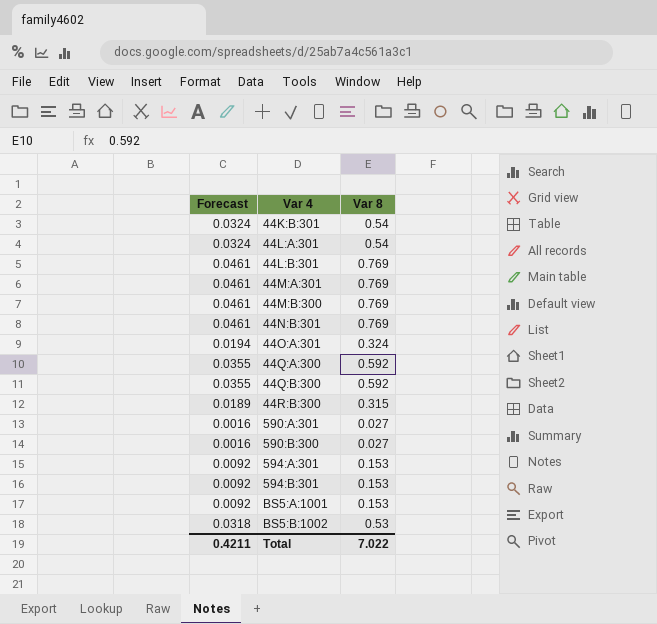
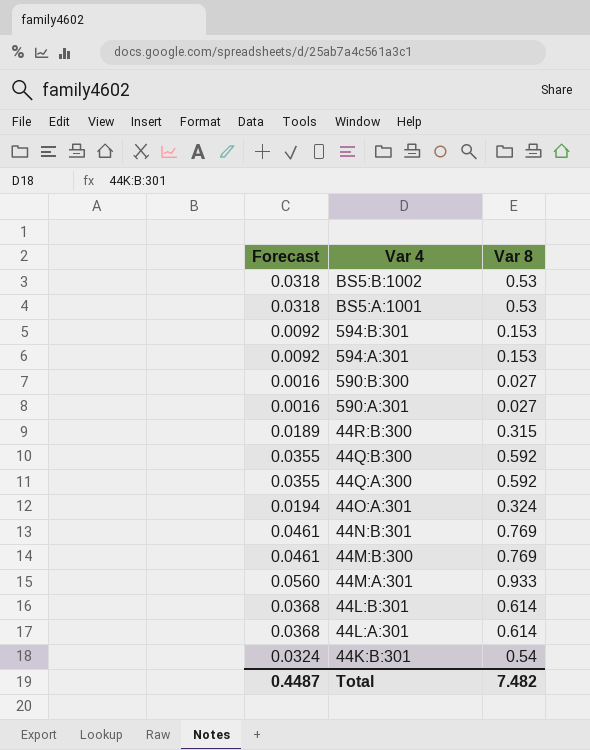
row order: Var 4 ascending -> Var 4 descending
BS5:A:1001 | Forecast: 0.0092 -> 0.0318
BS5:A:1001 | Var 8: 0.153 -> 0.53
44M:A:301 | Forecast: 0.0461 -> 0.0560
44M:A:301 | Var 8: 0.769 -> 0.933
44L:B:301 | Forecast: 0.0461 -> 0.0368
44L:B:301 | Var 8: 0.769 -> 0.614
44L:A:301 | Forecast: 0.0324 -> 0.0368
44L:A:301 | Var 8: 0.54 -> 0.614
Total | Forecast: 0.4211 -> 0.4487
Total | Var 8: 7.022 -> 7.482

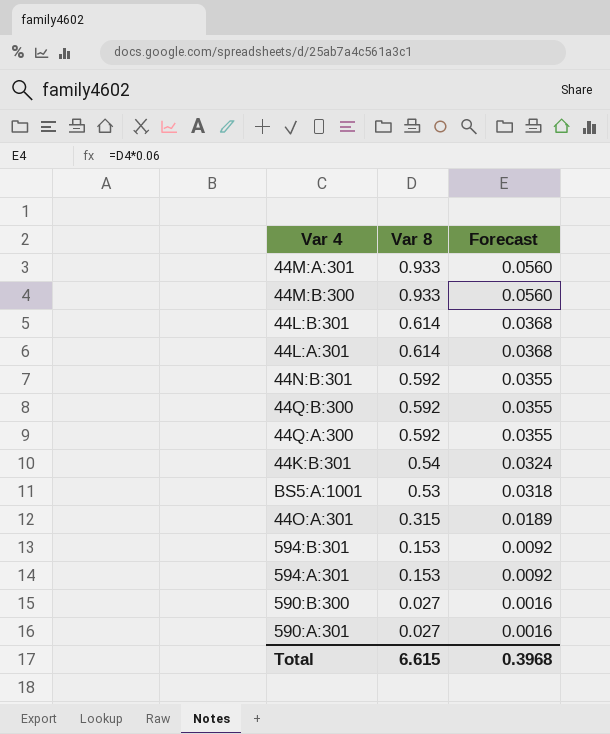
row order: Var 4 descending -> Var 8 descending
column Forecast | position: 1 -> 3
row BS5:B:1002: 0.0318 | 0.53 -> none
row 44R:B:300: 0.0189 | 0.315 -> none
44M:B:300 | Var 8: 0.769 -> 0.933
44M:B:300 | Forecast: 0.0461 -> 0.0560
44N:B:301 | Var 8: 0.769 -> 0.592
44N:B:301 | Forecast: 0.0461 -> 0.0355
44O:A:301 | Var 8: 0.324 -> 0.315
44O:A:301 | Forecast: 0.0194 -> 0.0189
Total | Var 8: 7.482 -> 6.615
Total | Forecast: 0.4487 -> 0.3968

